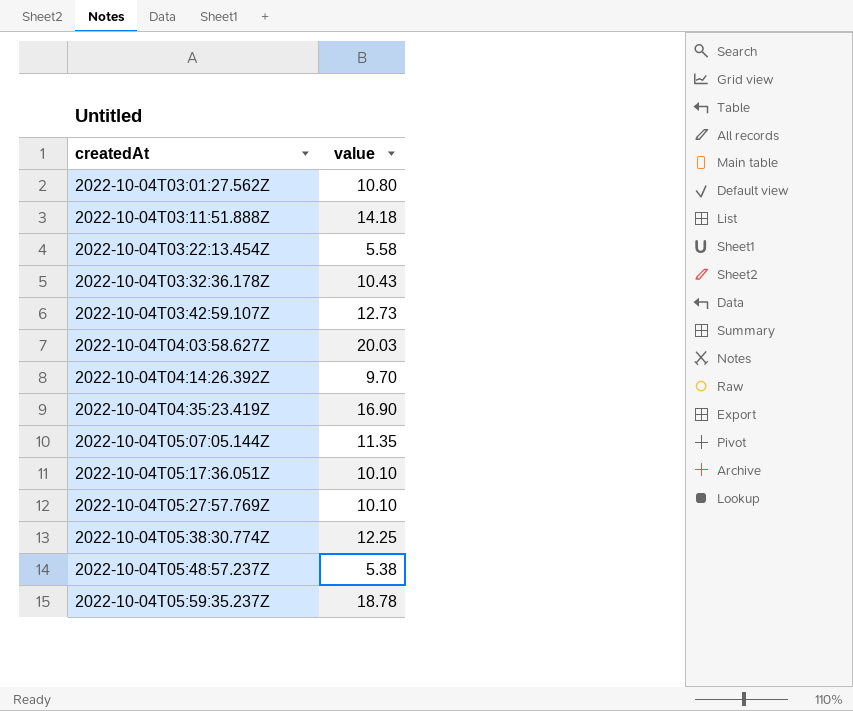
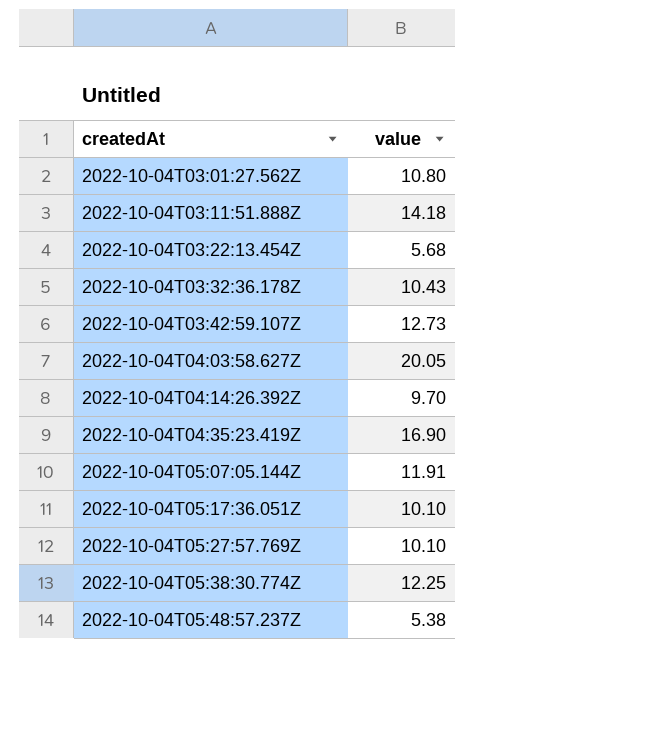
row 2022-10-04T05:59:35.237Z: 18.78 -> none
2022-10-04T03:22:13.454Z | value: 5.58 -> 5.68
2022-10-04T04:03:58.627Z | value: 20.03 -> 20.05
2022-10-04T05:07:05.144Z | value: 11.35 -> 11.91

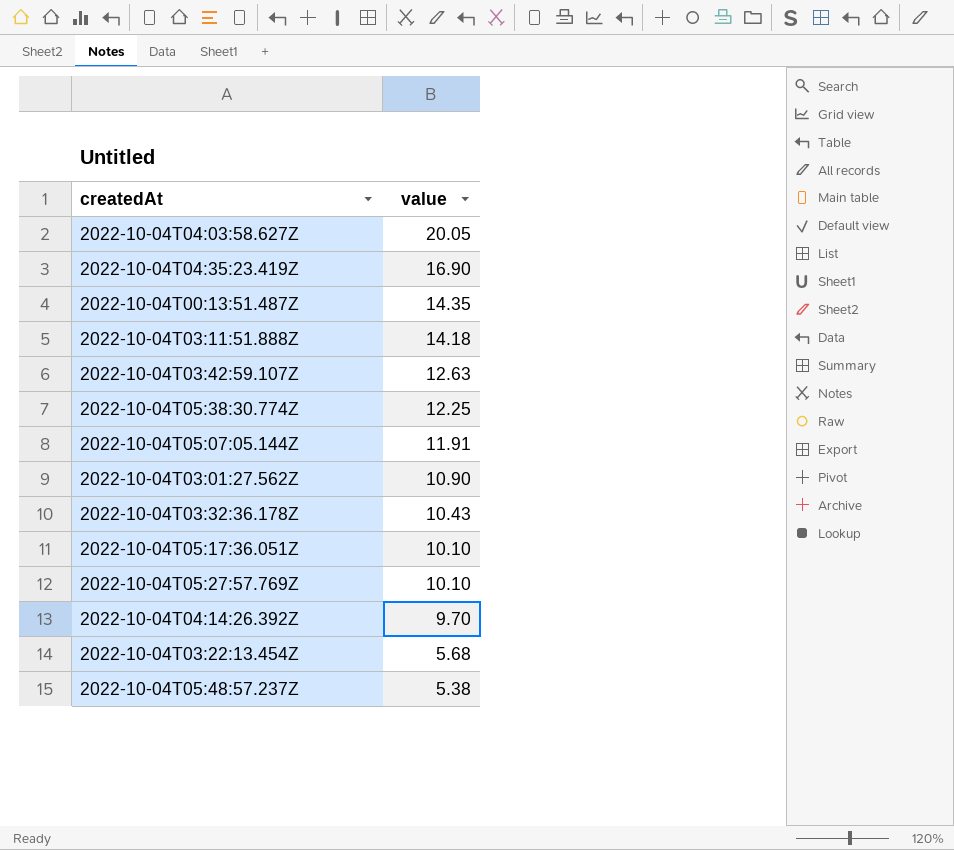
row order: createdAt ascending -> value descending
row 2022-10-04T00:13:51.487Z: none -> 14.35
2022-10-04T03:42:59.107Z | value: 12.73 -> 12.63
2022-10-04T03:01:27.562Z | value: 10.80 -> 10.90

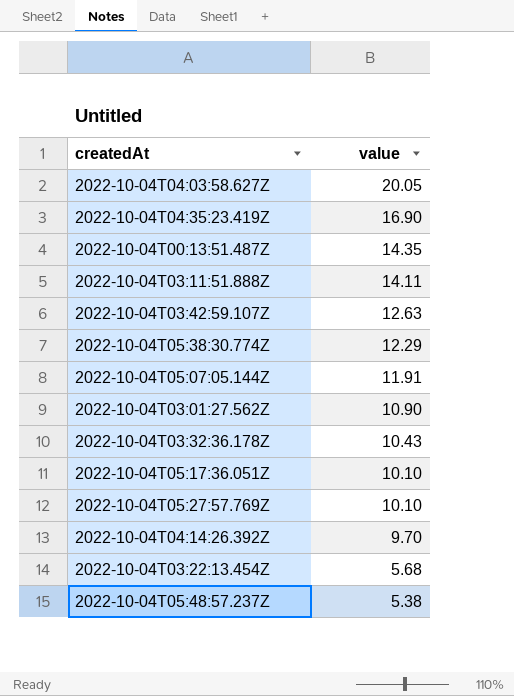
2022-10-04T03:11:51.888Z | value: 14.18 -> 14.11
2022-10-04T05:38:30.774Z | value: 12.25 -> 12.29

